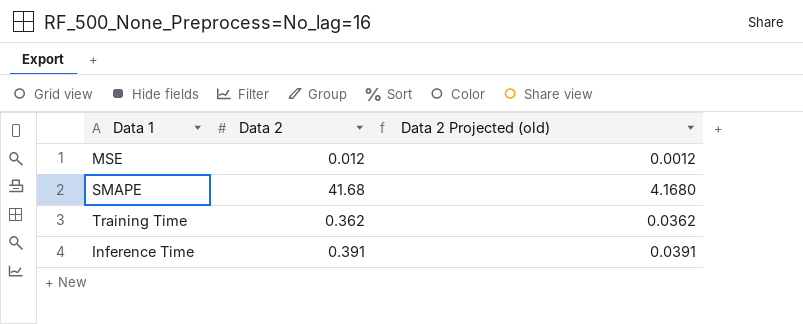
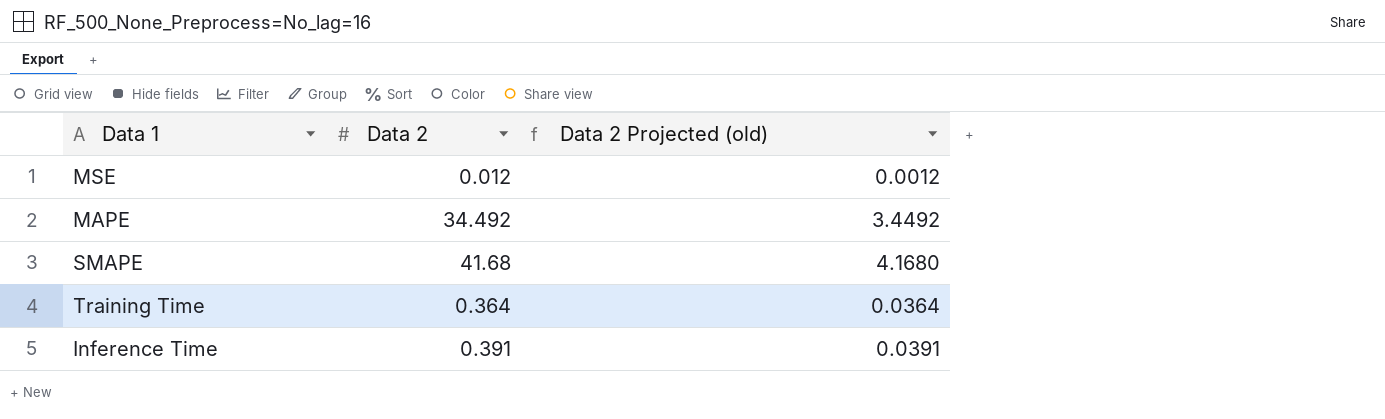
row MAPE: none -> 34.492 | 3.4492
Training Time | Data 2: 0.362 -> 0.364
Training Time | Data 2 Projected (old): 0.0362 -> 0.0364

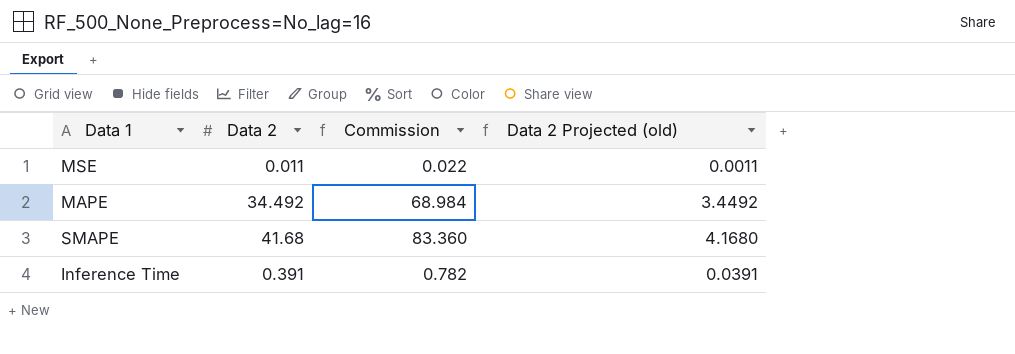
column Commission | formula: none -> [Data 2] * 2
row Training Time: 0.364 | 0.0364 -> none
MSE | Data 2: 0.012 -> 0.011
MSE | Data 2 Projected (old): 0.0012 -> 0.0011

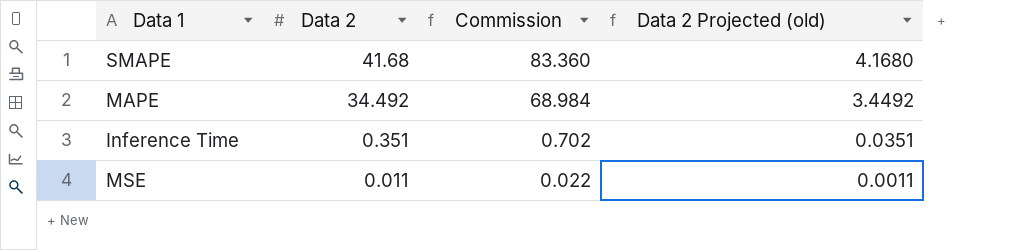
row order: none -> Data 2 descending
Inference Time | Data 2: 0.391 -> 0.351
Inference Time | Commission: 0.782 -> 0.702
Inference Time | Data 2 Projected (old): 0.0391 -> 0.0351

